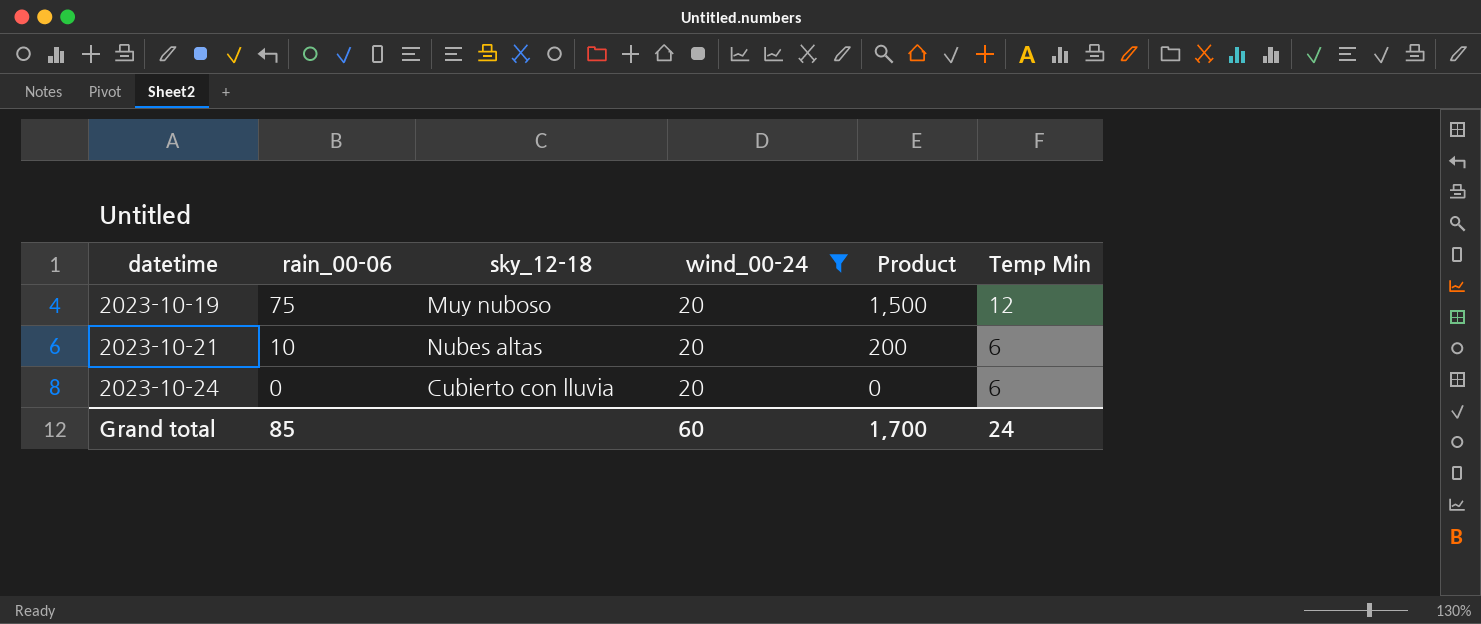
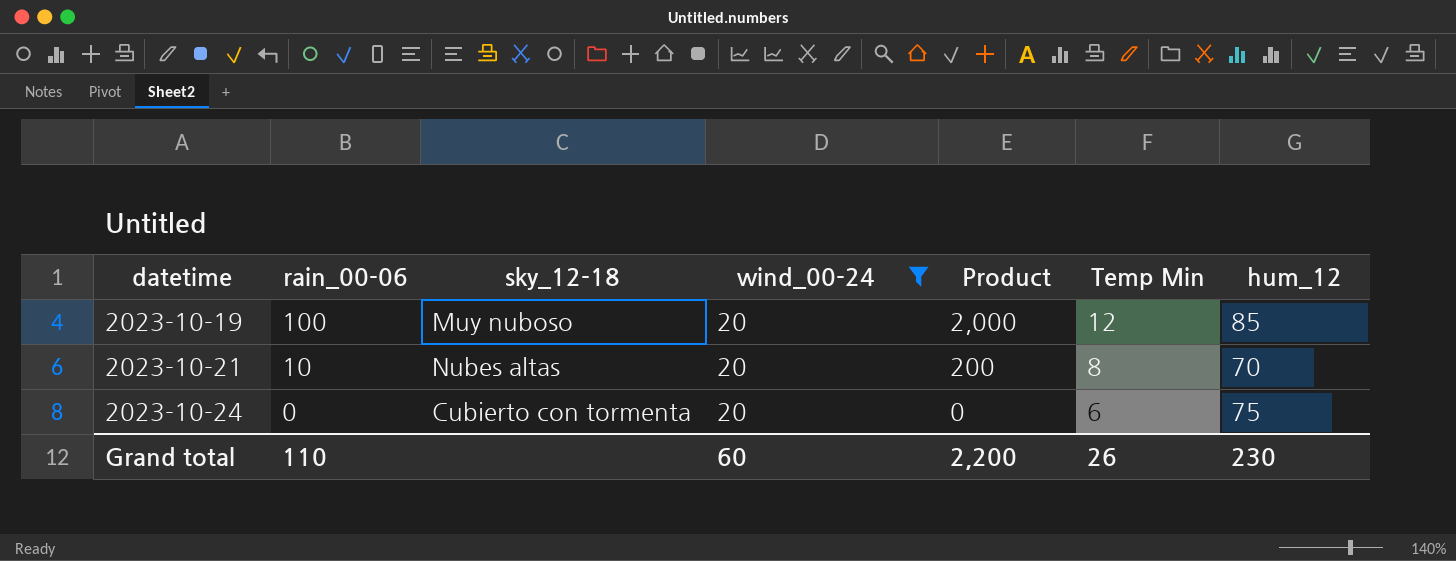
column hum_12 | position: none -> 7
2023-10-19 | rain_00-06: 75 -> 100
2023-10-19 | Product: 1,500 -> 2,000
2023-10-21 | Temp Min: 6 -> 8
2023-10-24 | sky_12-18: Cubierto con lluvia -> Cubierto con tormenta
Grand total | rain_00-06: 85 -> 110
Grand total | Product: 1,700 -> 2,200
Grand total | Temp Min: 24 -> 26

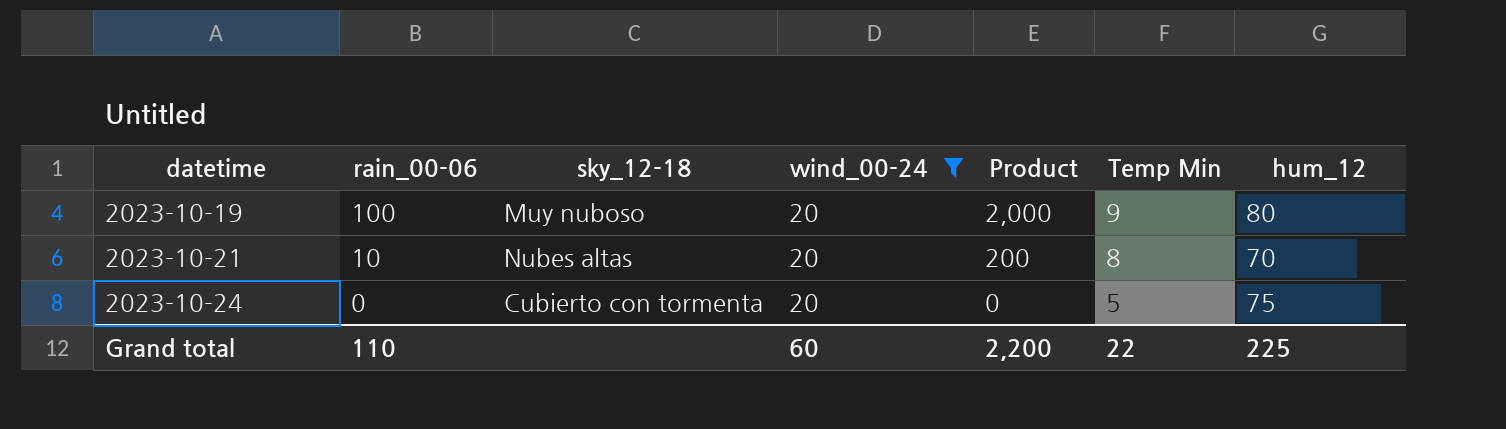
2023-10-19 | Temp Min: 12 -> 9
2023-10-19 | hum_12: 85 -> 80
2023-10-24 | Temp Min: 6 -> 5
Grand total | Temp Min: 26 -> 22
Grand total | hum_12: 230 -> 225

